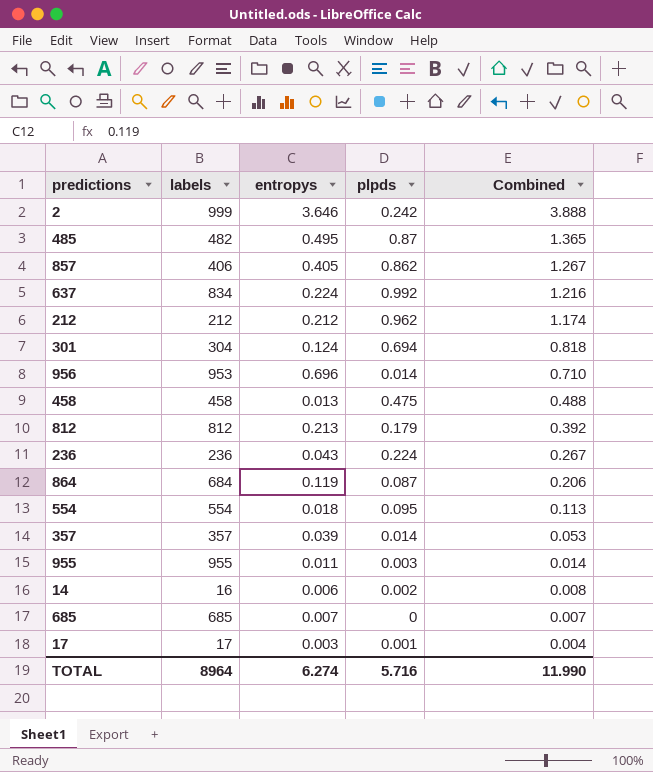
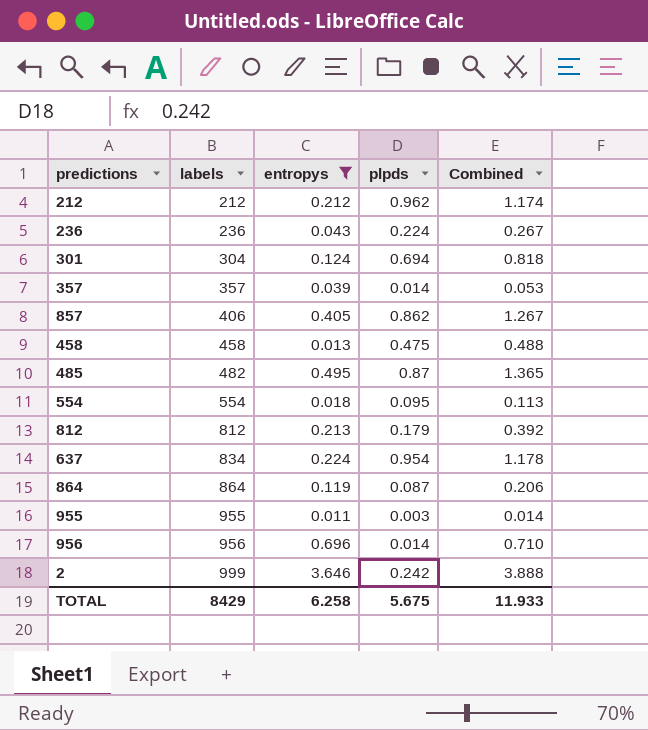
filter: none -> entropys >= 0.011
row order: Combined descending -> labels ascending
637 | plpds: 0.992 -> 0.954
637 | Combined: 1.216 -> 1.178
864 | labels: 684 -> 864
956 | labels: 953 -> 956
TOTAL | labels: 8964 -> 8429
TOTAL | entropys: 6.274 -> 6.258
TOTAL | plpds: 5.716 -> 5.675
TOTAL | Combined: 11.990 -> 11.933

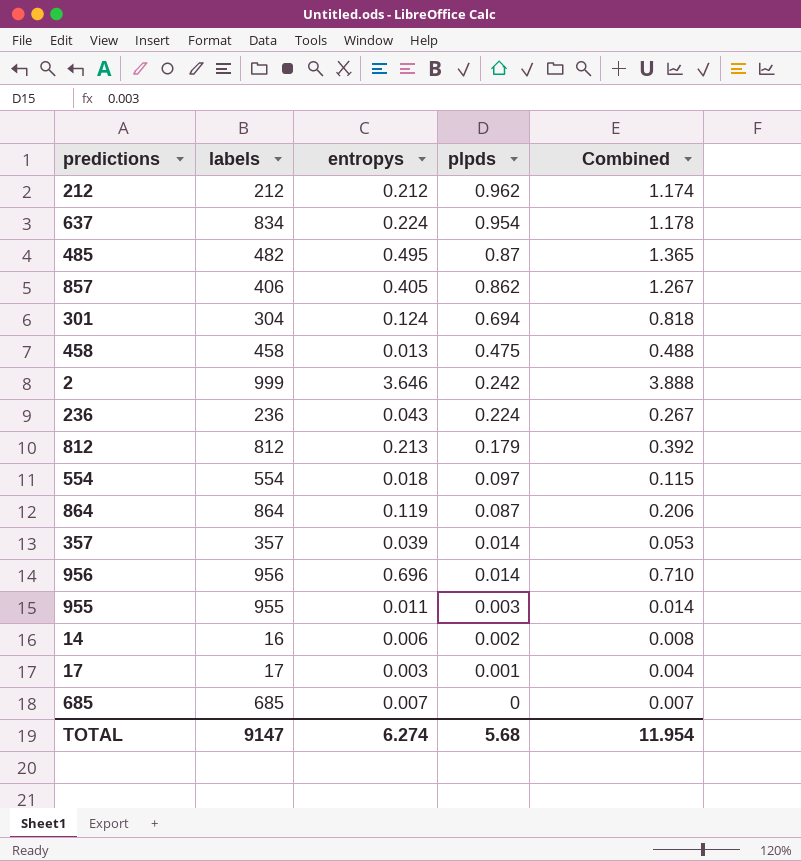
filter: entropys >= 0.011 -> none
row order: labels ascending -> plpds descending
554 | plpds: 0.095 -> 0.097
554 | Combined: 0.113 -> 0.115
TOTAL | labels: 8429 -> 9147
TOTAL | entropys: 6.258 -> 6.274
TOTAL | plpds: 5.675 -> 5.68
TOTAL | Combined: 11.933 -> 11.954

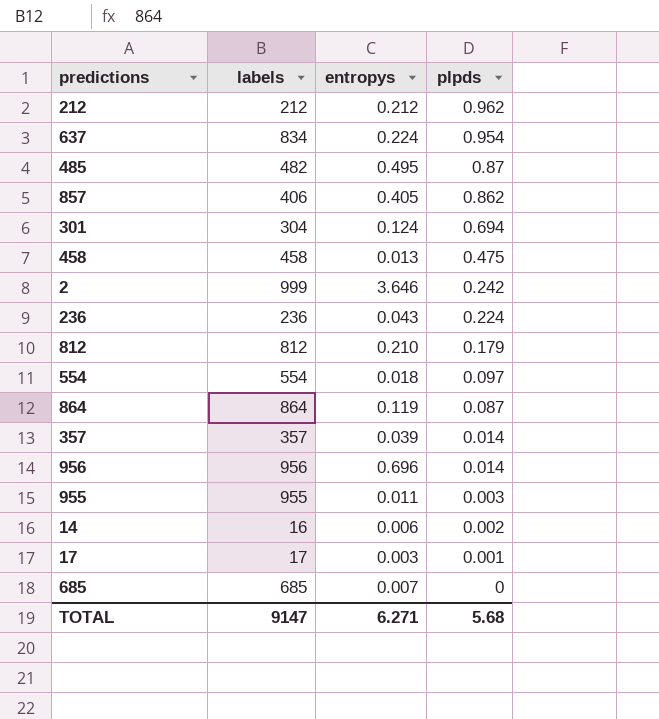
column Combined | formula: [entropys] + [plpds] -> none
812 | entropys: 0.213 -> 0.210
TOTAL | entropys: 6.274 -> 6.271

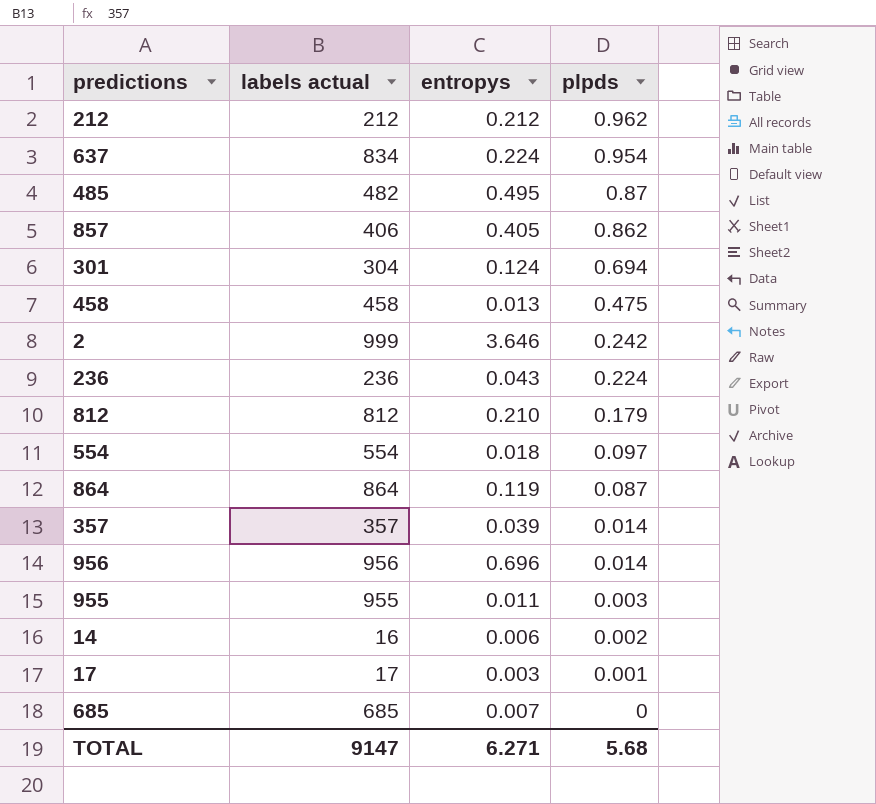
column name: labels -> labels actual

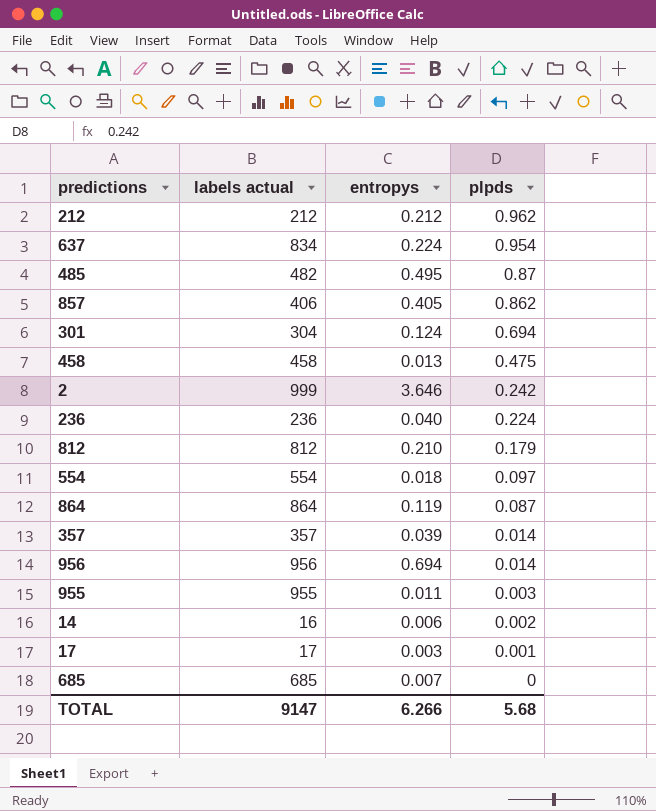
236 | entropys: 0.043 -> 0.040
956 | entropys: 0.696 -> 0.694
TOTAL | entropys: 6.271 -> 6.266

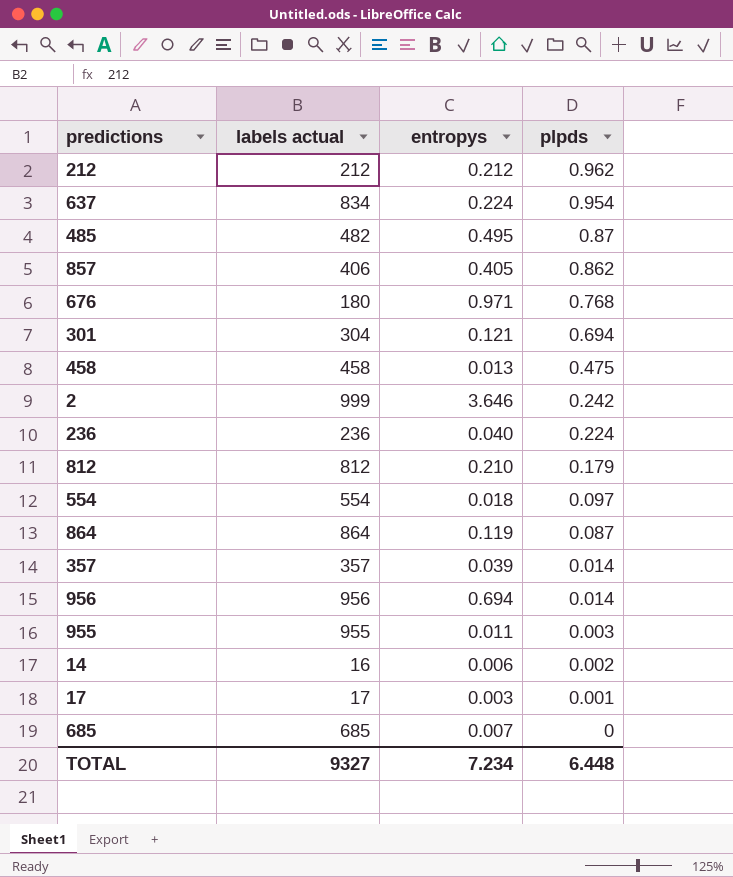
row 676: none -> 180 | 0.971 | 0.768
301 | entropys: 0.124 -> 0.121
TOTAL | labels actual: 9147 -> 9327
TOTAL | entropys: 6.266 -> 7.234
TOTAL | plpds: 5.68 -> 6.448

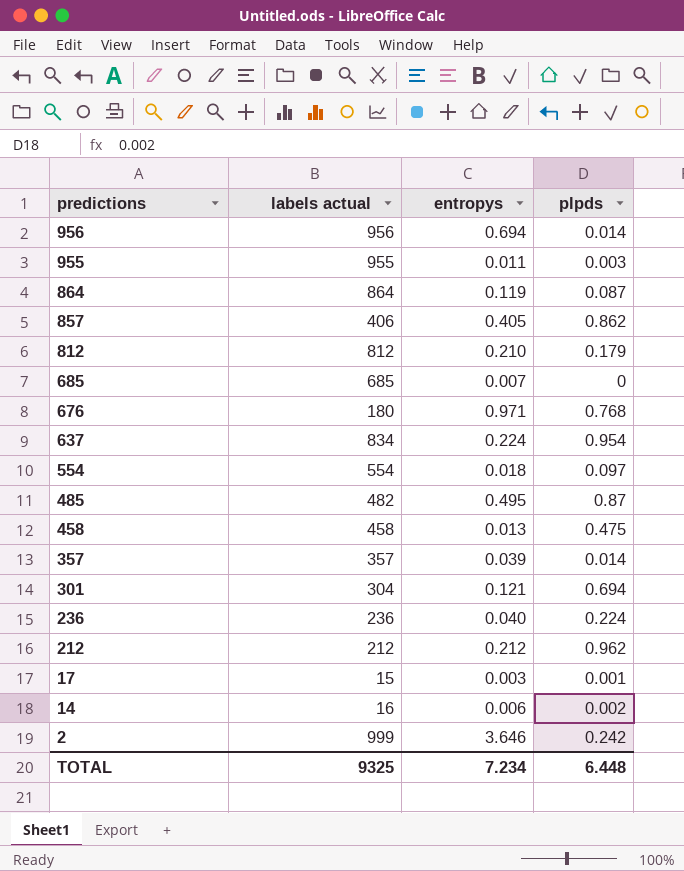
row order: plpds descending -> predictions descending
17 | labels actual: 17 -> 15
TOTAL | labels actual: 9327 -> 9325

